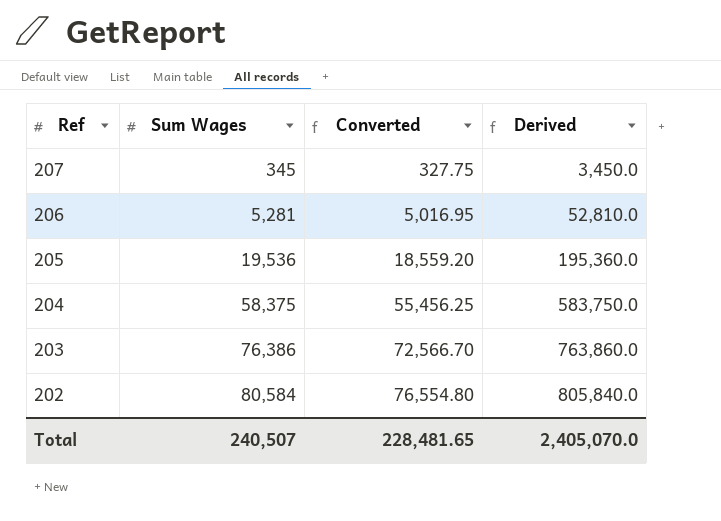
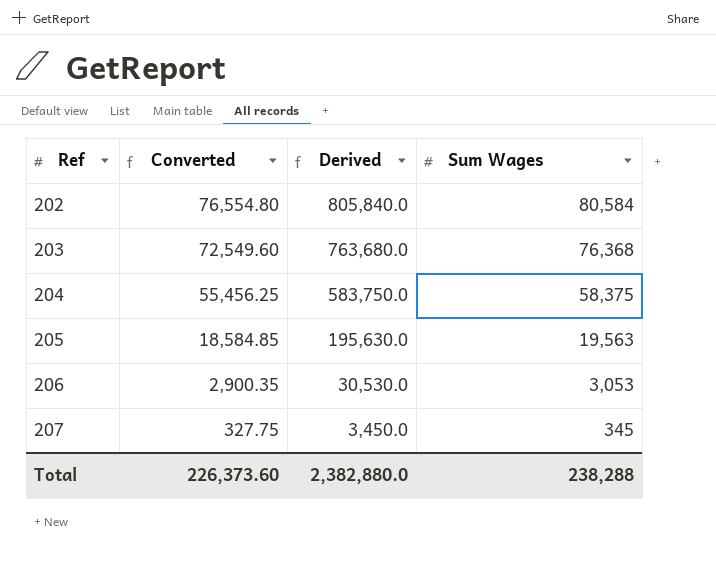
row order: Ref descending -> Ref ascending
column Sum Wages | position: 2 -> 4
203 | Converted: 72,566.70 -> 72,549.60
203 | Derived: 763,860.0 -> 763,680.0
203 | Sum Wages: 76,386 -> 76,368
205 | Converted: 18,559.20 -> 18,584.85
205 | Derived: 195,360.0 -> 195,630.0
205 | Sum Wages: 19,536 -> 19,563
206 | Converted: 5,016.95 -> 2,900.35
206 | Derived: 52,810.0 -> 30,530.0
206 | Sum Wages: 5,281 -> 3,053
Total | Converted: 228,481.65 -> 226,373.60
Total | Derived: 2,405,070.0 -> 2,382,880.0
Total | Sum Wages: 240,507 -> 238,288

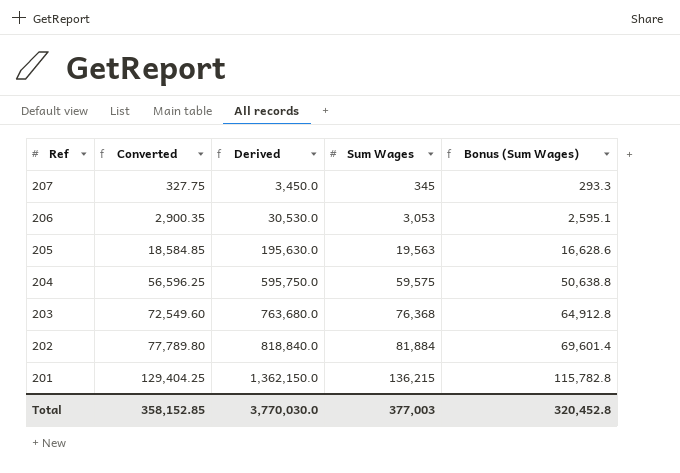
row order: Ref ascending -> Ref descending
column Bonus (Sum Wages) | formula: none -> [Sum Wages] * 0.85
204 | Converted: 55,456.25 -> 56,596.25
204 | Derived: 583,750.0 -> 595,750.0
204 | Sum Wages: 58,375 -> 59,575
202 | Converted: 76,554.80 -> 77,789.80
202 | Derived: 805,840.0 -> 818,840.0
202 | Sum Wages: 80,584 -> 81,884
row 201: none -> 129,404.25 | 1,362,150.0 | 136,215 | 115,782.8
Total | Converted: 226,373.60 -> 358,152.85
Total | Derived: 2,382,880.0 -> 3,770,030.0
Total | Sum Wages: 238,288 -> 377,003

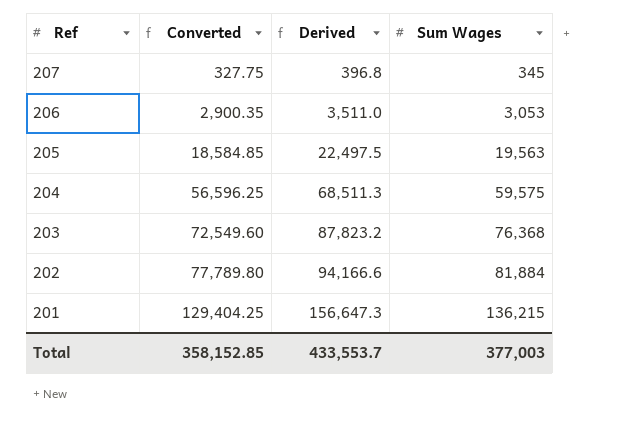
column Bonus (Sum Wages) | formula: [Sum Wages] * 0.85 -> none
column Derived | formula: [Sum Wages] * 10 -> [Sum Wages] * 1.15
Total | Derived: 3,770,030.0 -> 433,553.7

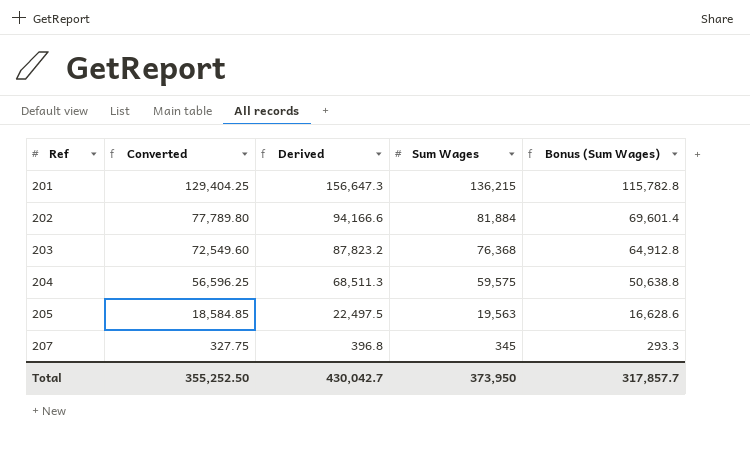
row order: Ref descending -> Ref ascending
column Bonus (Sum Wages) | formula: none -> [Sum Wages] * 0.85
row 206: 2,900.35 | 3,511.0 | 3,053 -> none
Total | Converted: 358,152.85 -> 355,252.50
Total | Derived: 433,553.7 -> 430,042.7
Total | Sum Wages: 377,003 -> 373,950

